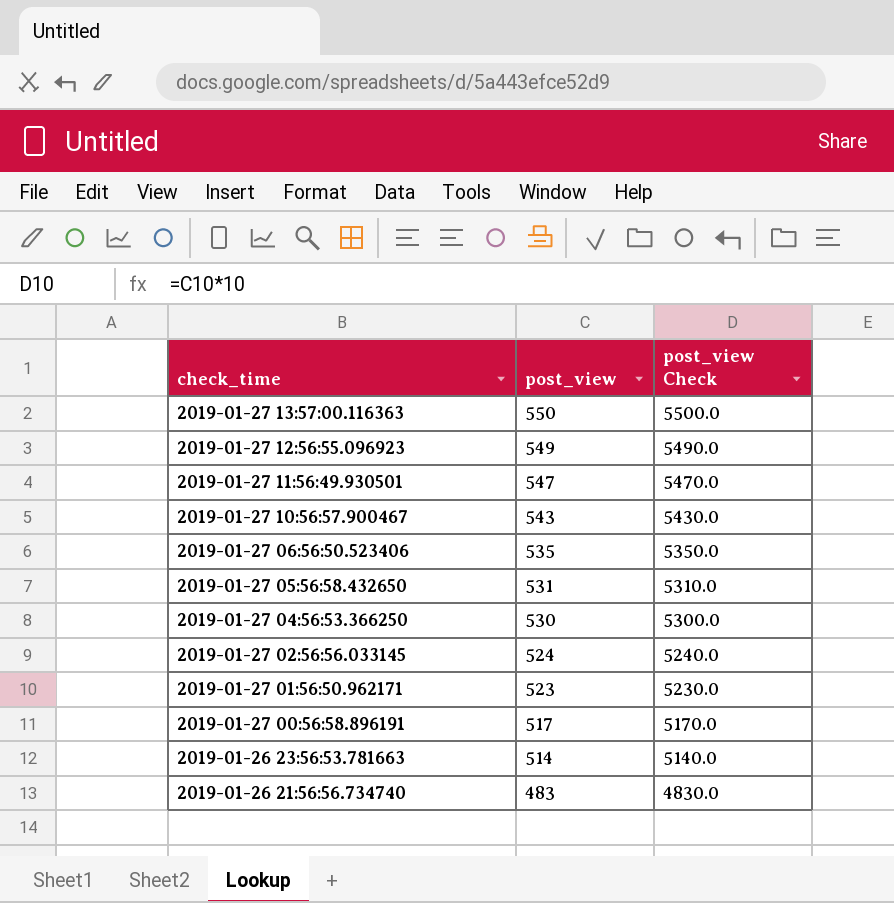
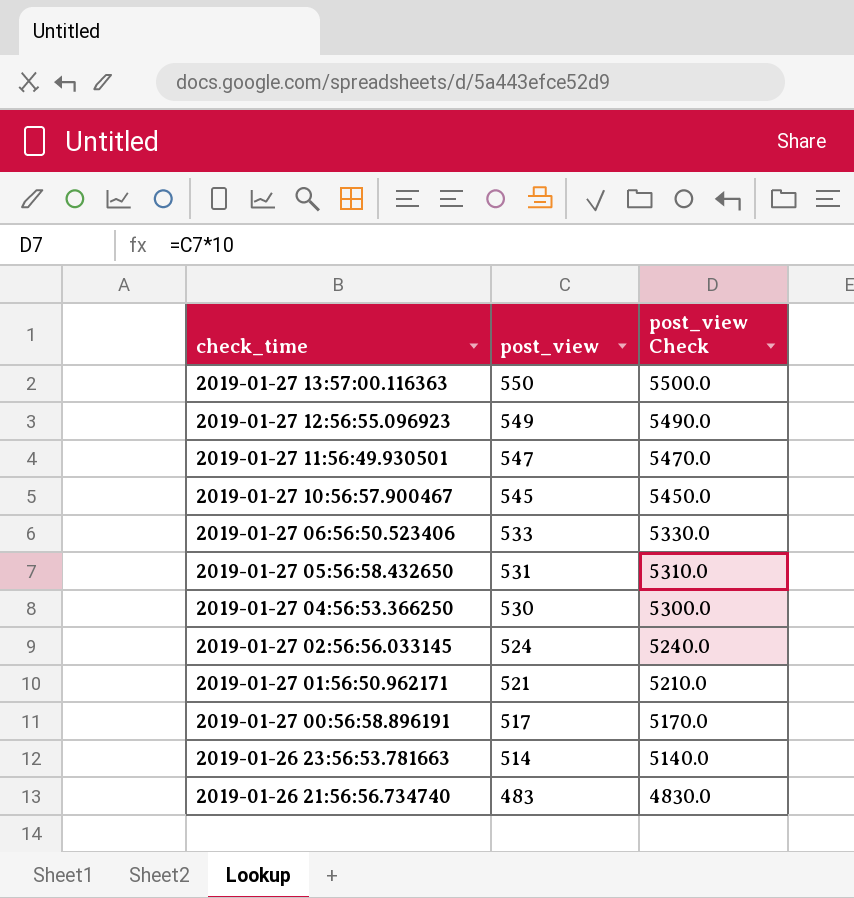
2019-01-27 10:56:57.900467 | post_view: 543 -> 545
2019-01-27 10:56:57.900467 | post_view Check: 5430.0 -> 5450.0
2019-01-27 06:56:50.523406 | post_view: 535 -> 533
2019-01-27 06:56:50.523406 | post_view Check: 5350.0 -> 5330.0
2019-01-27 01:56:50.962171 | post_view: 523 -> 521
2019-01-27 01:56:50.962171 | post_view Check: 5230.0 -> 5210.0

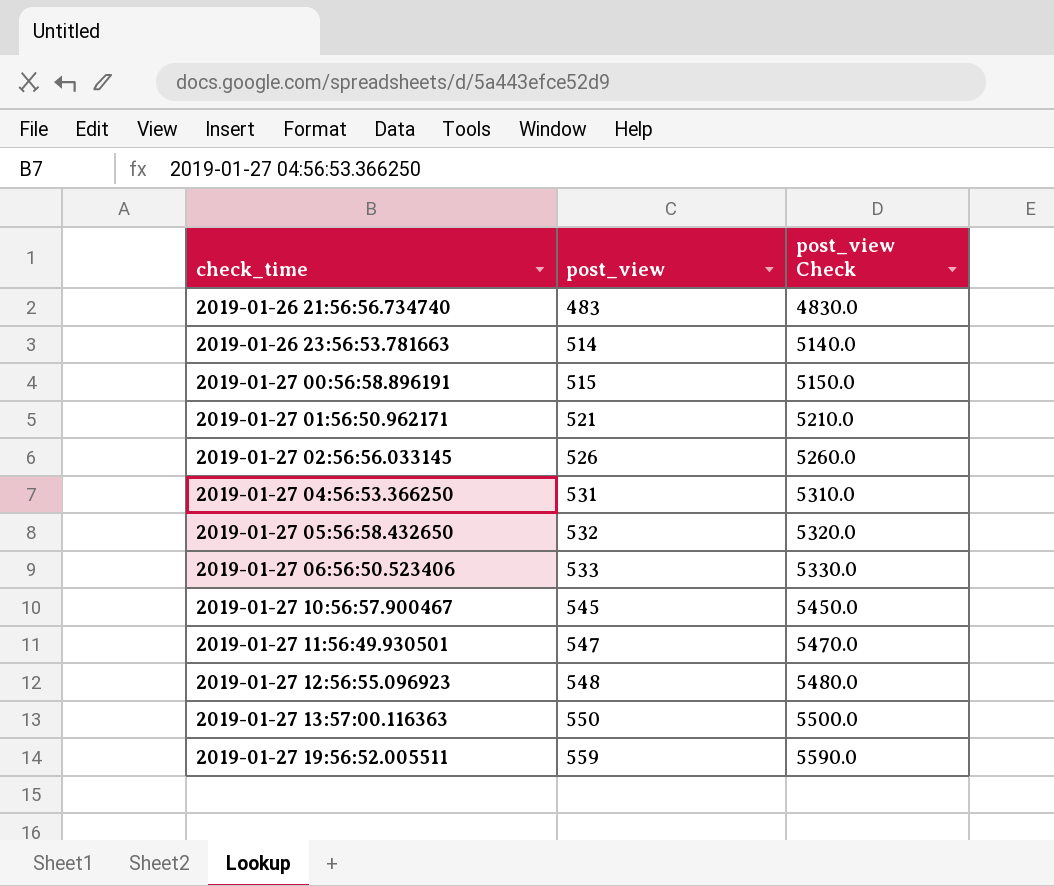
row order: check_time descending -> check_time ascending
2019-01-27 00:56:58.896191 | post_view: 517 -> 515
2019-01-27 00:56:58.896191 | post_view Check: 5170.0 -> 5150.0
2019-01-27 02:56:56.033145 | post_view: 524 -> 526
2019-01-27 02:56:56.033145 | post_view Check: 5240.0 -> 5260.0
2019-01-27 04:56:53.366250 | post_view: 530 -> 531
2019-01-27 04:56:53.366250 | post_view Check: 5300.0 -> 5310.0
2019-01-27 05:56:58.432650 | post_view: 531 -> 532
2019-01-27 05:56:58.432650 | post_view Check: 5310.0 -> 5320.0
2019-01-27 12:56:55.096923 | post_view: 549 -> 548
2019-01-27 12:56:55.096923 | post_view Check: 5490.0 -> 5480.0
row 2019-01-27 19:56:52.005511: none -> 559 | 5590.0

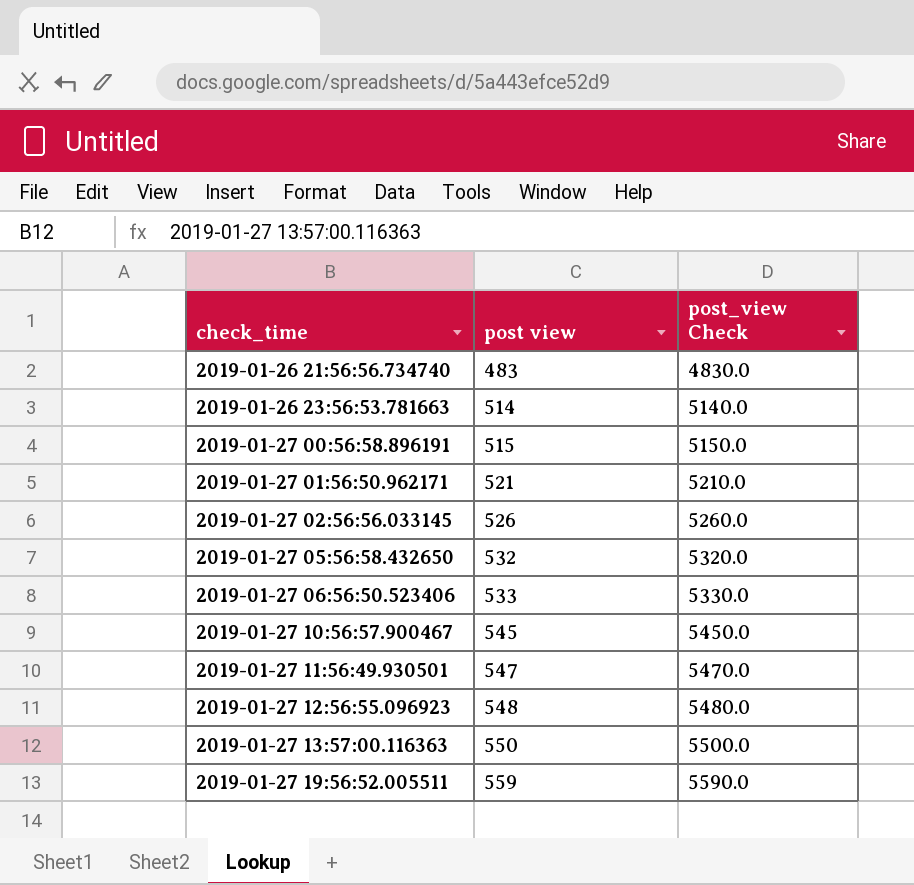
column name: post_view -> post view
row 2019-01-27 04:56:53.366250: 531 | 5310.0 -> none

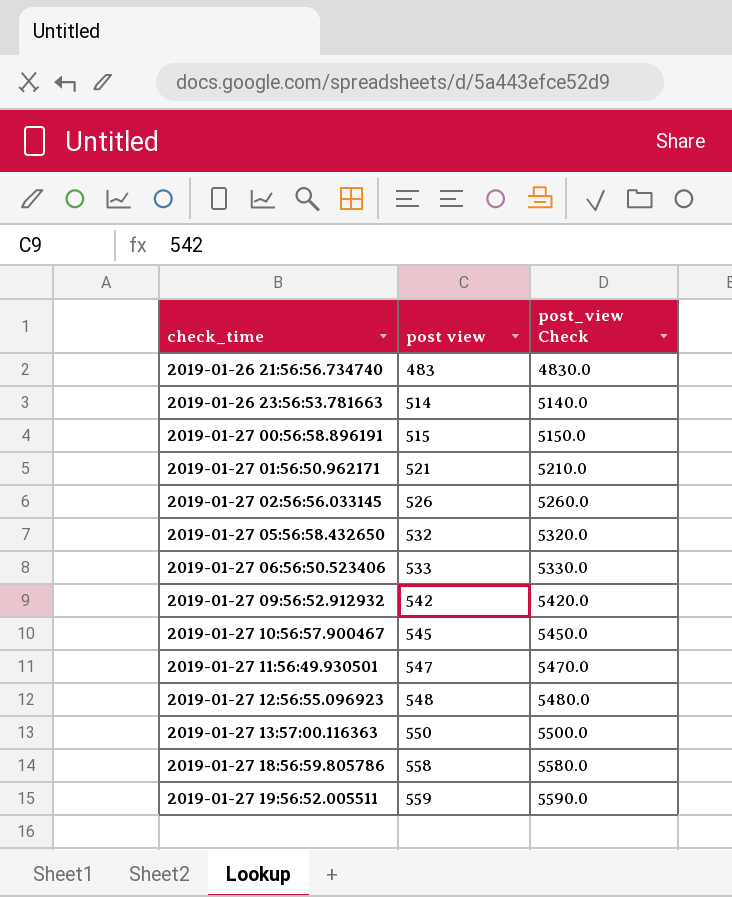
row 2019-01-27 09:56:52.912932: none -> 542 | 5420.0
row 2019-01-27 18:56:59.805786: none -> 558 | 5580.0

